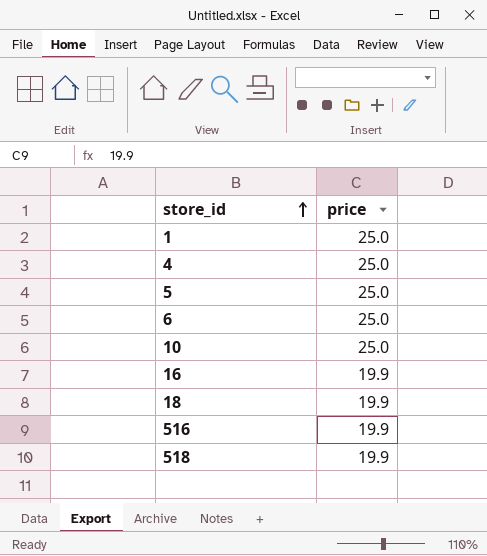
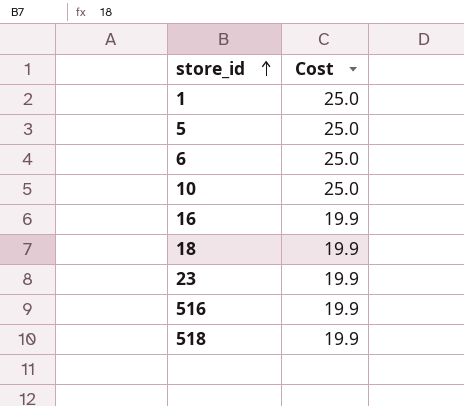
column name: price -> Cost
row 4: 25.0 -> none
row 23: none -> 19.9

